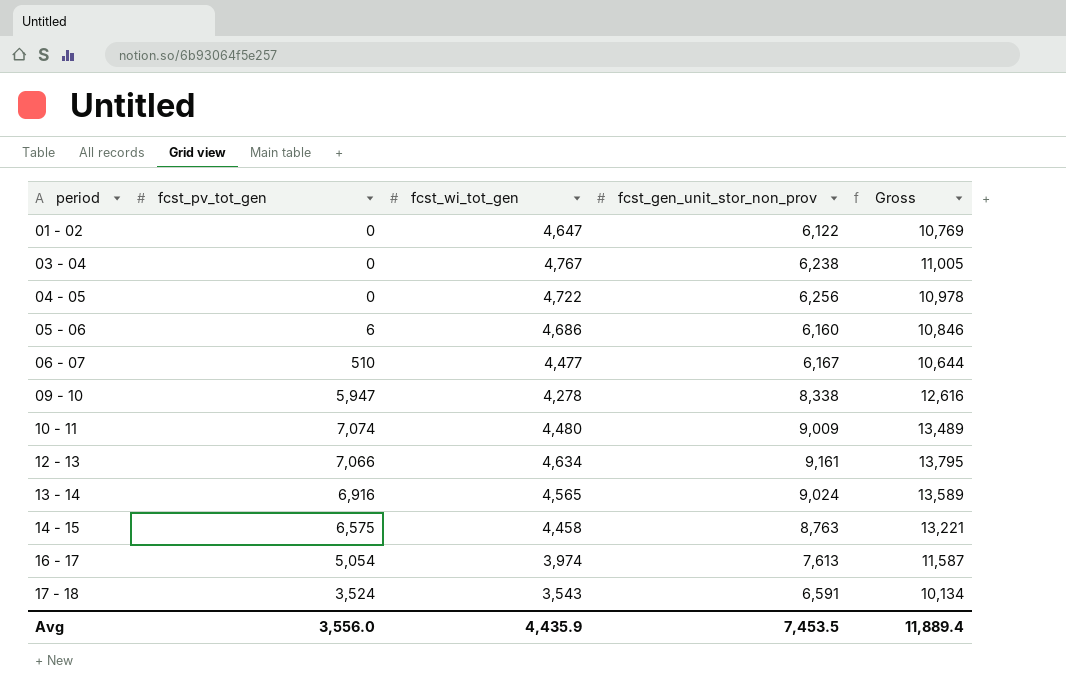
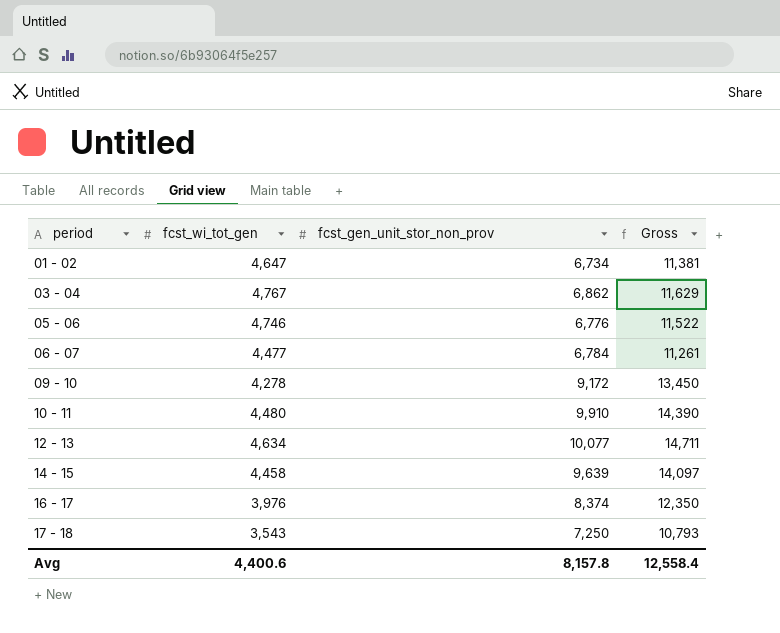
column fcst_pv_tot_gen | position: 2 -> none
row 04 - 05: 0 | 4,722 | 6,256 | 10,978 -> none
row 13 - 14: 6,916 | 4,565 | 9,024 | 13,589 -> none
01 - 02 | fcst_gen_unit_stor_non_prov: 6,122 -> 6,734
01 - 02 | Gross: 10,769 -> 11,381
03 - 04 | fcst_gen_unit_stor_non_prov: 6,238 -> 6,862
03 - 04 | Gross: 11,005 -> 11,629
05 - 06 | fcst_wi_tot_gen: 4,686 -> 4,746
05 - 06 | fcst_gen_unit_stor_non_prov: 6,160 -> 6,776
05 - 06 | Gross: 10,846 -> 11,522
06 - 07 | fcst_gen_unit_stor_non_prov: 6,167 -> 6,784
06 - 07 | Gross: 10,644 -> 11,261
09 - 10 | fcst_gen_unit_stor_non_prov: 8,338 -> 9,172
09 - 10 | Gross: 12,616 -> 13,450
10 - 11 | fcst_gen_unit_stor_non_prov: 9,009 -> 9,910
10 - 11 | Gross: 13,489 -> 14,390
12 - 13 | fcst_gen_unit_stor_non_prov: 9,161 -> 10,077
12 - 13 | Gross: 13,795 -> 14,711
14 - 15 | fcst_gen_unit_stor_non_prov: 8,763 -> 9,639
14 - 15 | Gross: 13,221 -> 14,097
16 - 17 | fcst_wi_tot_gen: 3,974 -> 3,976
16 - 17 | fcst_gen_unit_stor_non_prov: 7,613 -> 8,374
16 - 17 | Gross: 11,587 -> 12,350
17 - 18 | fcst_gen_unit_stor_non_prov: 6,591 -> 7,250
17 - 18 | Gross: 10,134 -> 10,793
Avg | fcst_wi_tot_gen: 4,435.9 -> 4,400.6
Avg | fcst_gen_unit_stor_non_prov: 7,453.5 -> 8,157.8
Avg | Gross: 11,889.4 -> 12,558.4

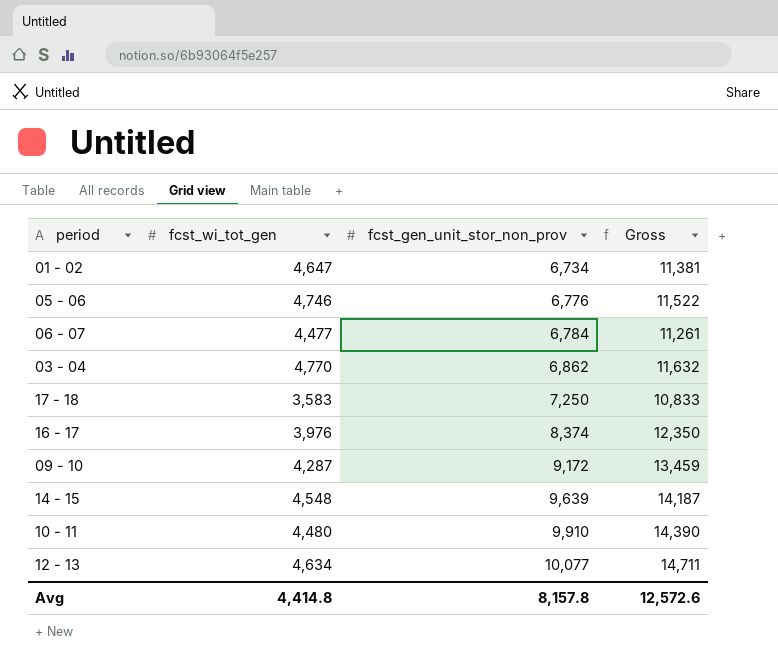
row order: period ascending -> fcst_gen_unit_stor_non_prov ascending
03 - 04 | fcst_wi_tot_gen: 4,767 -> 4,770
03 - 04 | Gross: 11,629 -> 11,632
17 - 18 | fcst_wi_tot_gen: 3,543 -> 3,583
17 - 18 | Gross: 10,793 -> 10,833
09 - 10 | fcst_wi_tot_gen: 4,278 -> 4,287
09 - 10 | Gross: 13,450 -> 13,459
14 - 15 | fcst_wi_tot_gen: 4,458 -> 4,548
14 - 15 | Gross: 14,097 -> 14,187
Avg | fcst_wi_tot_gen: 4,400.6 -> 4,414.8
Avg | Gross: 12,558.4 -> 12,572.6

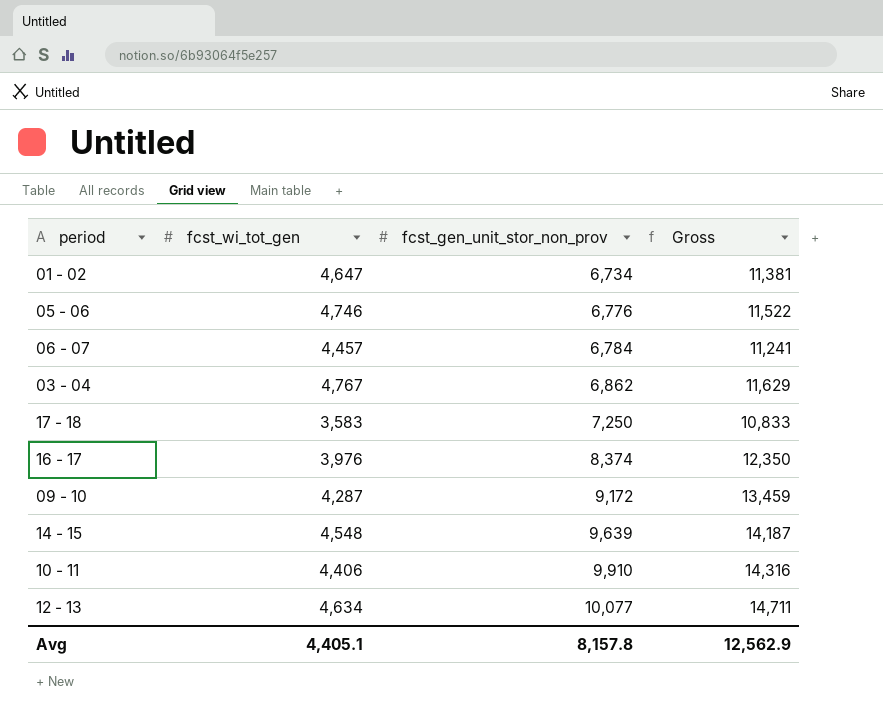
06 - 07 | fcst_wi_tot_gen: 4,477 -> 4,457
06 - 07 | Gross: 11,261 -> 11,241
03 - 04 | fcst_wi_tot_gen: 4,770 -> 4,767
03 - 04 | Gross: 11,632 -> 11,629
10 - 11 | fcst_wi_tot_gen: 4,480 -> 4,406
10 - 11 | Gross: 14,390 -> 14,316
Avg | fcst_wi_tot_gen: 4,414.8 -> 4,405.1
Avg | Gross: 12,572.6 -> 12,562.9

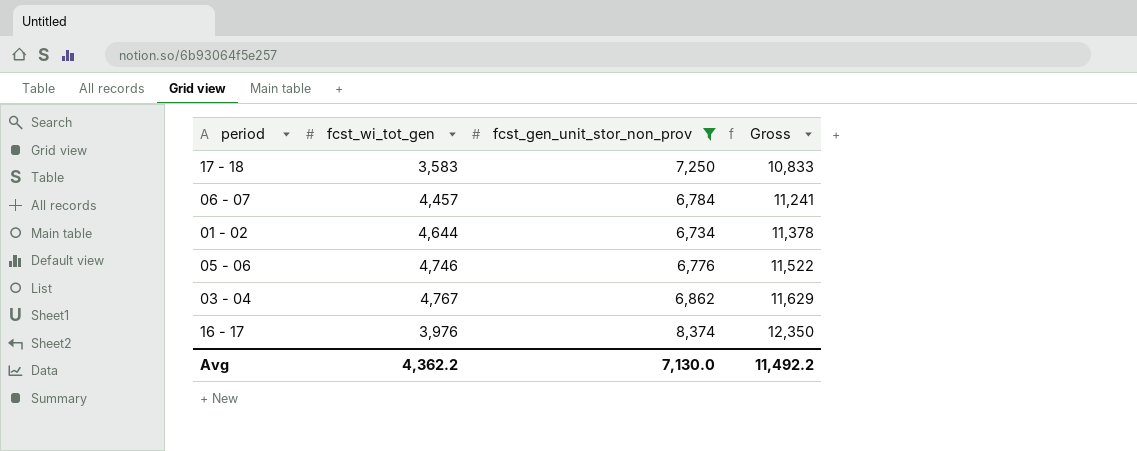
filter: none -> fcst_gen_unit_stor_non_prov <= 8,374
row order: fcst_gen_unit_stor_non_prov ascending -> Gross ascending
01 - 02 | fcst_wi_tot_gen: 4,647 -> 4,644
01 - 02 | Gross: 11,381 -> 11,378
Avg | fcst_wi_tot_gen: 4,405.1 -> 4,362.2
Avg | fcst_gen_unit_stor_non_prov: 8,157.8 -> 7,130.0
Avg | Gross: 12,562.9 -> 11,492.2

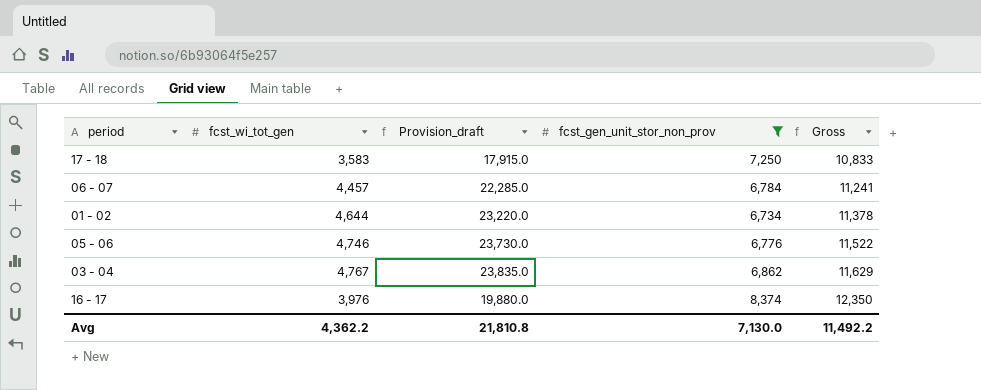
column Provision_draft | formula: none -> [fcst_wi_tot_gen] * 5

